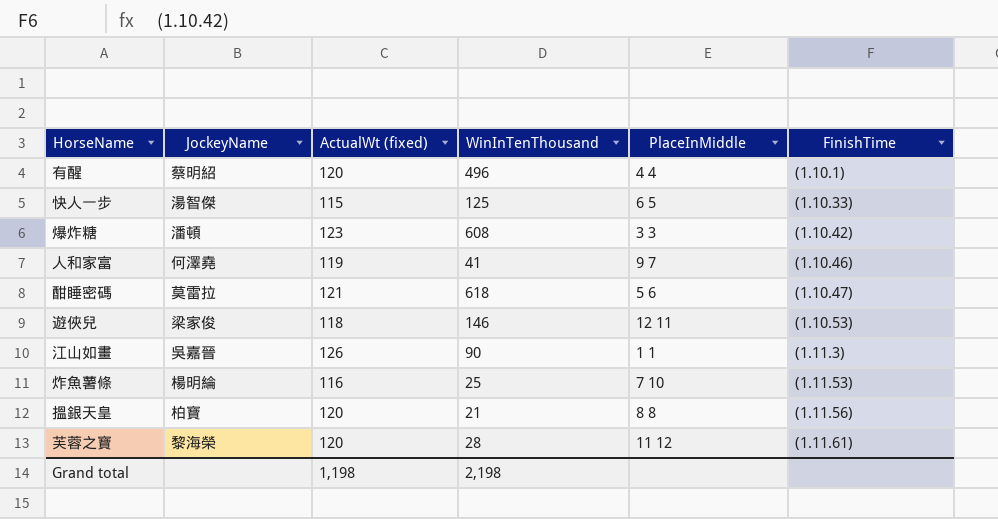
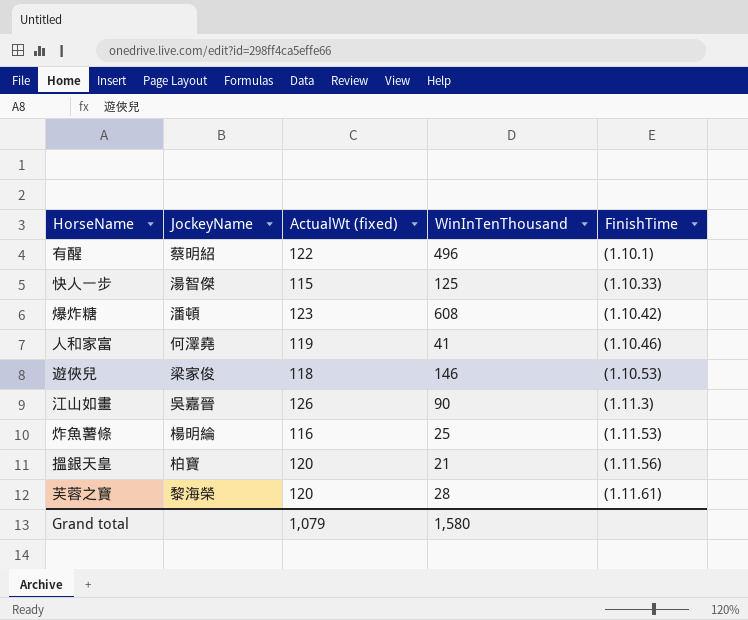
column PlaceInMiddle | position: 5 -> none
row 酣睡密碼: 莫雷拉 | 121 | 618 | 5 6 | (1.10.47) -> none
有醒 | ActualWt (fixed): 120 -> 122
Grand total | ActualWt (fixed): 1,198 -> 1,079
Grand total | WinInTenThousand: 2,198 -> 1,580

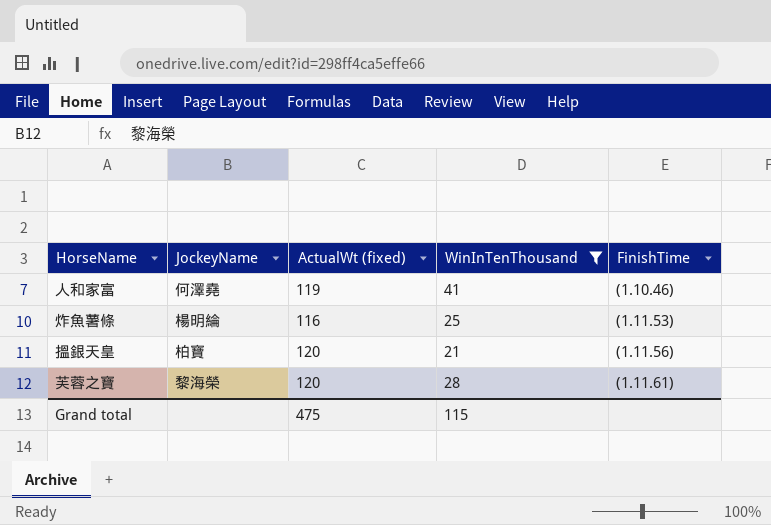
filter: none -> WinInTenThousand <= 41
Grand total | ActualWt (fixed): 1,079 -> 475
Grand total | WinInTenThousand: 1,580 -> 115

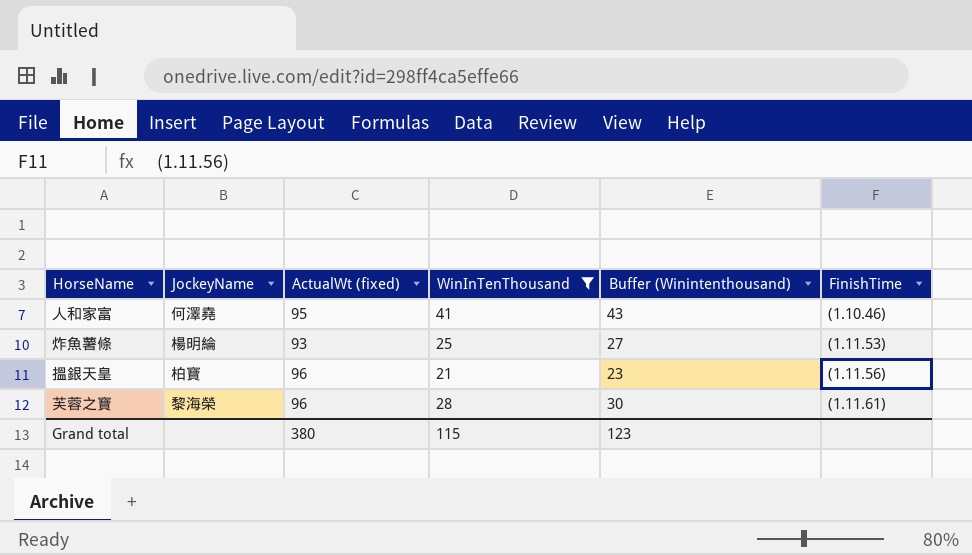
column Buffer (Winintenthousand) | formula: none -> [WinInTenThousand] + 2
人和家富 | ActualWt (fixed): 119 -> 95
炸魚薯條 | ActualWt (fixed): 116 -> 93
搵銀天皇 | ActualWt (fixed): 120 -> 96
芙蓉之寶 | ActualWt (fixed): 120 -> 96
Grand total | ActualWt (fixed): 475 -> 380

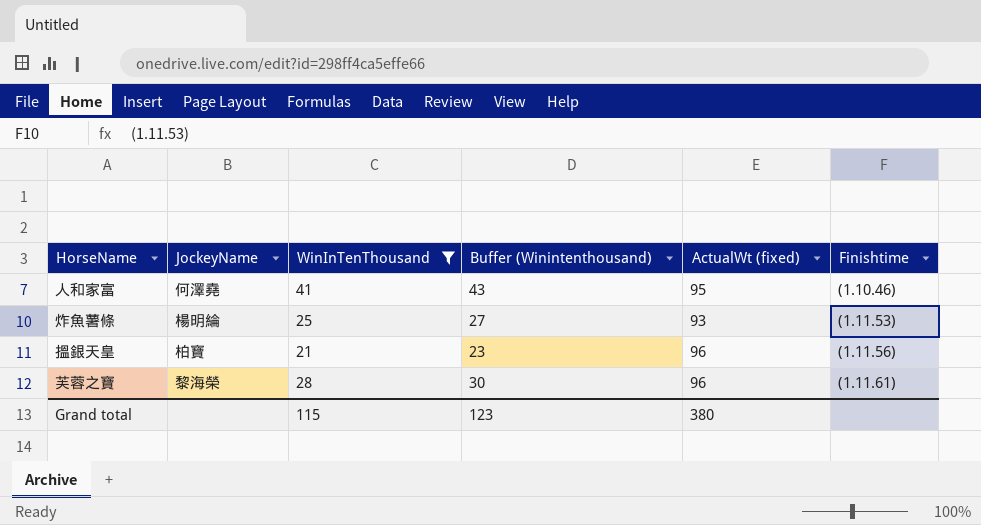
column ActualWt (fixed) | position: 3 -> 5
column name: FinishTime -> Finishtime

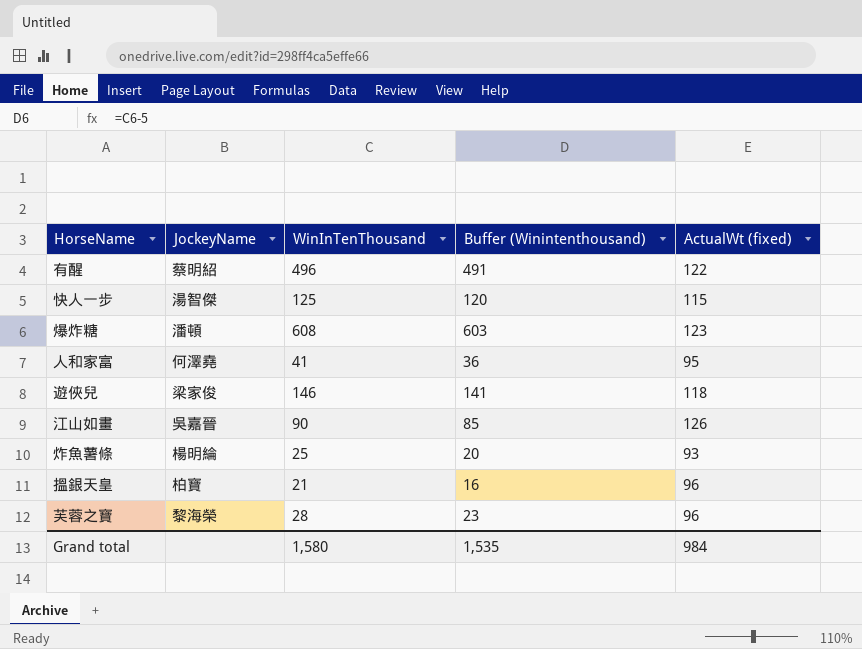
filter: WinInTenThousand <= 41 -> none
column Finishtime | position: 6 -> none
column Buffer (Winintenthousand) | formula: [WinInTenThousand] + 2 -> [WinInTenThousand] - 5
Grand total | WinInTenThousand: 115 -> 1,580
Grand total | Buffer (Winintenthousand): 123 -> 1,535
Grand total | ActualWt (fixed): 380 -> 984

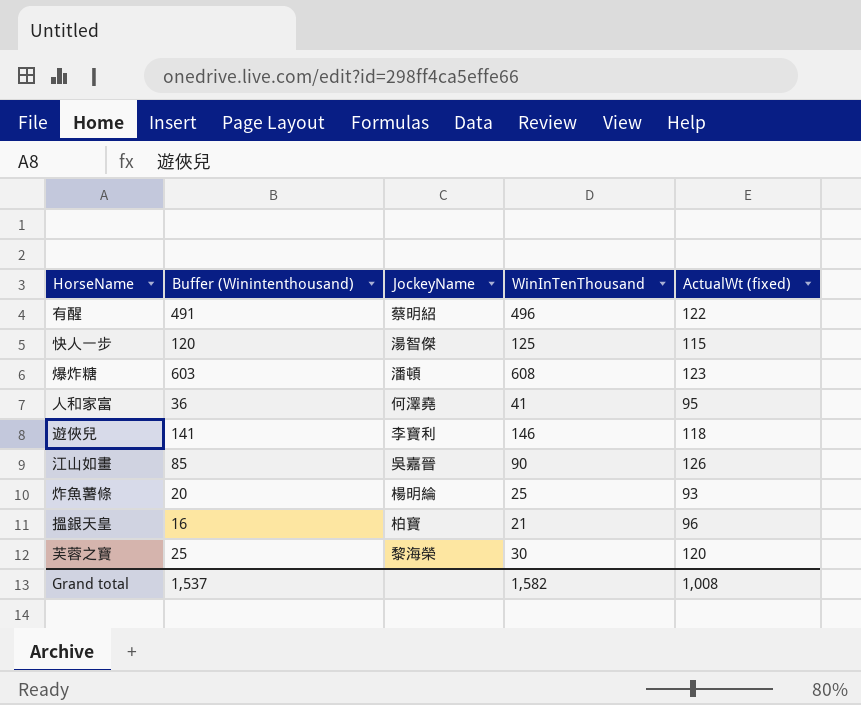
column Buffer (Winintenthousand) | position: 4 -> 2
遊俠兒 | JockeyName: 梁家俊 -> 李寶利
芙蓉之寶 | Buffer (Winintenthousand): 23 -> 25
芙蓉之寶 | WinInTenThousand: 28 -> 30
芙蓉之寶 | ActualWt (fixed): 96 -> 120
Grand total | Buffer (Winintenthousand): 1,535 -> 1,537
Grand total | WinInTenThousand: 1,580 -> 1,582
Grand total | ActualWt (fixed): 984 -> 1,008

